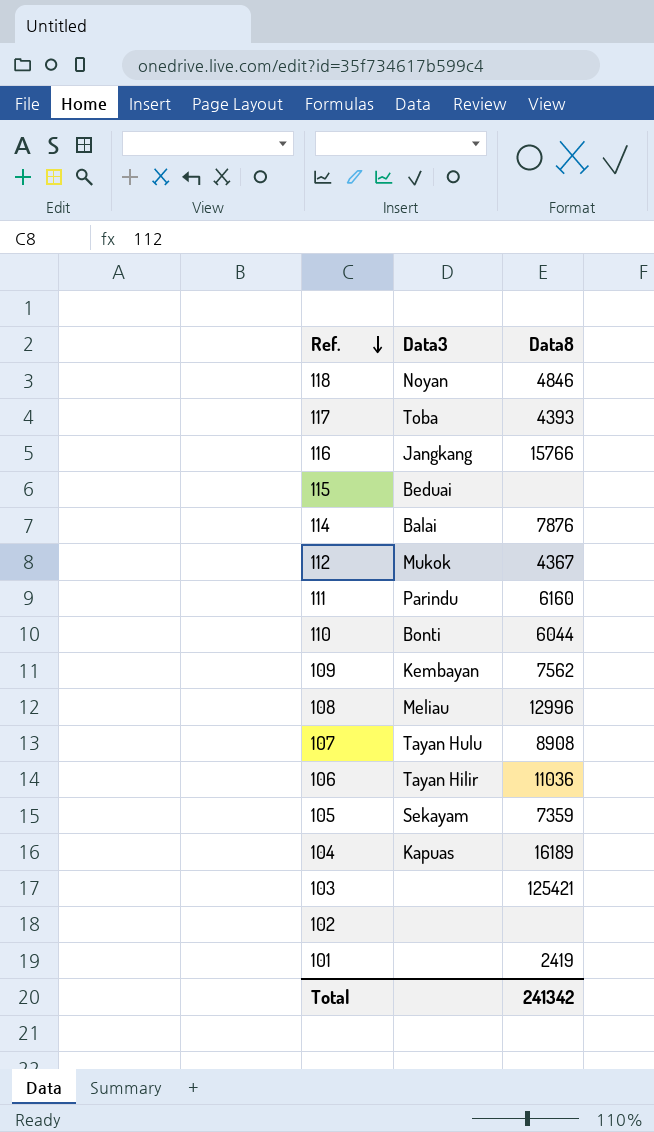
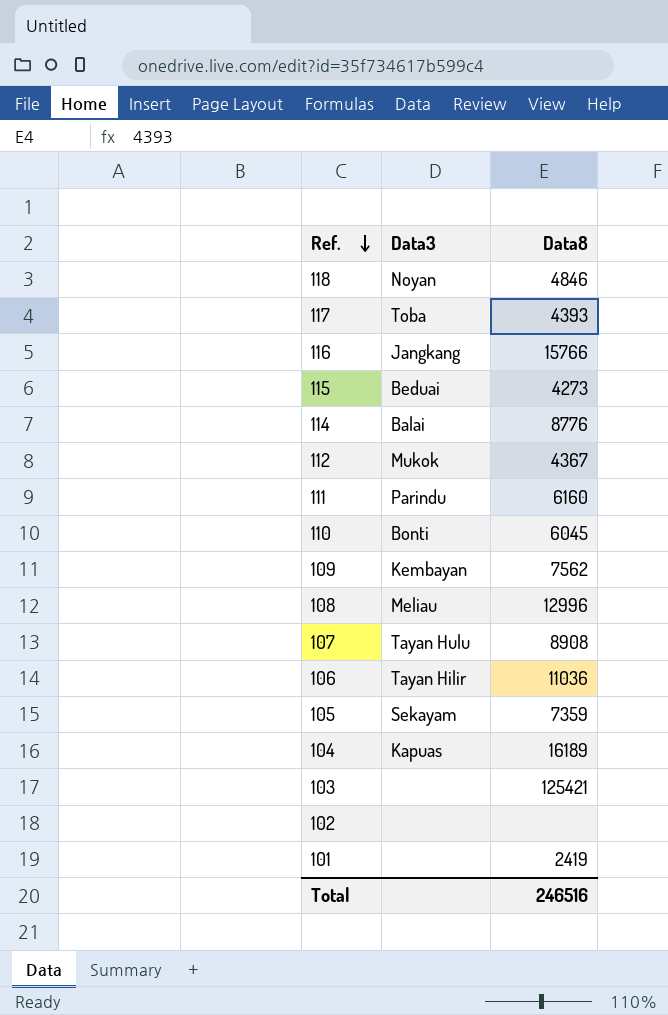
115 | Data8: none -> 4273
114 | Data8: 7876 -> 8776
110 | Data8: 6044 -> 6045
Total | Data8: 241342 -> 246516

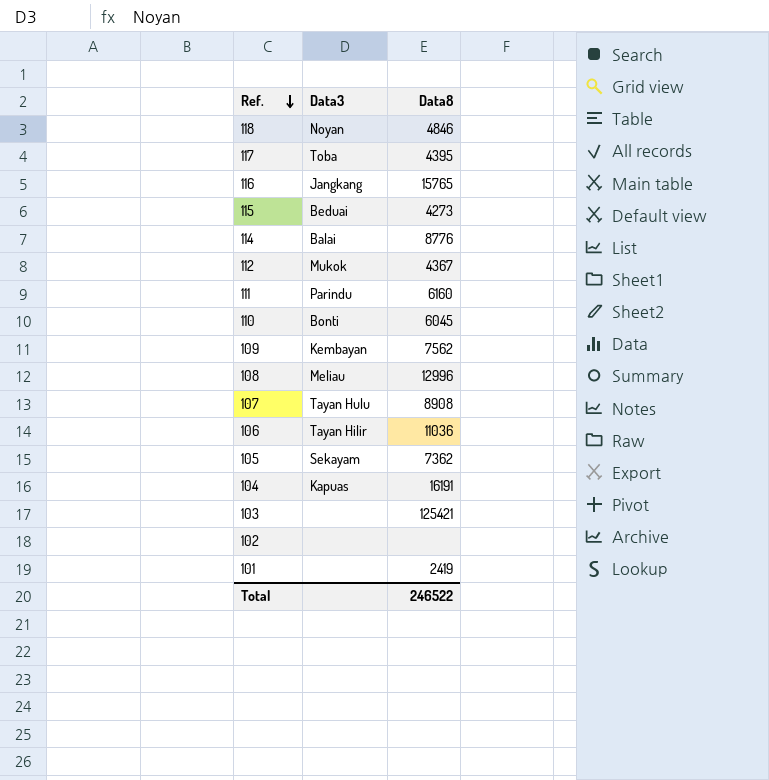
117 | Data8: 4393 -> 4395
116 | Data8: 15766 -> 15765
105 | Data8: 7359 -> 7362
104 | Data8: 16189 -> 16191
Total | Data8: 246516 -> 246522

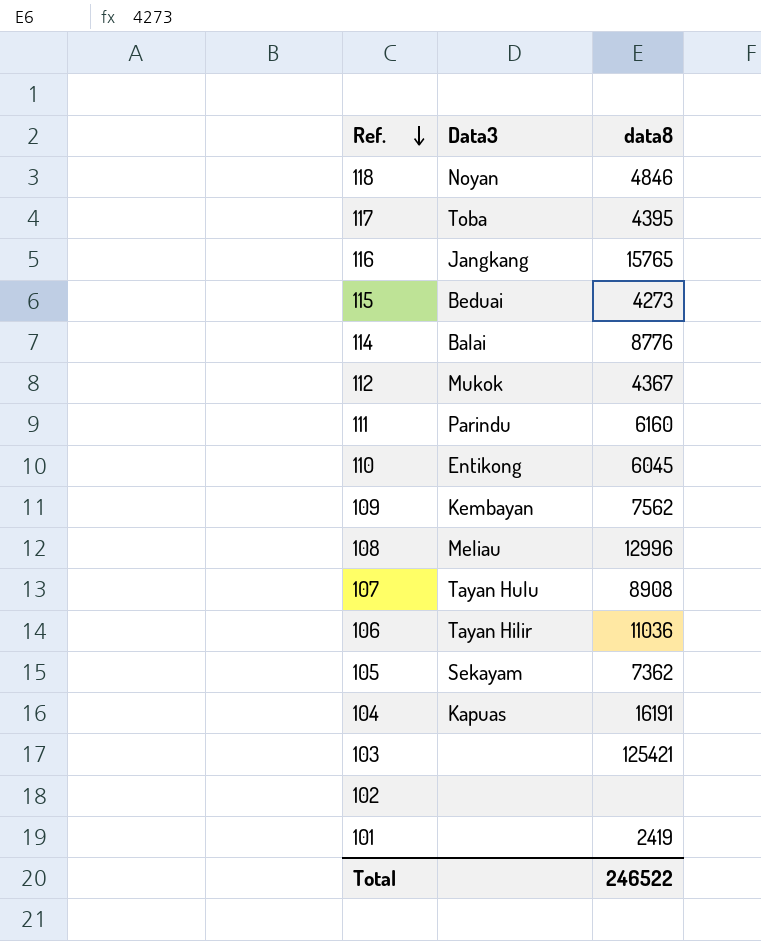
column name: Data8 -> data8
110 | Data3: Bonti -> Entikong

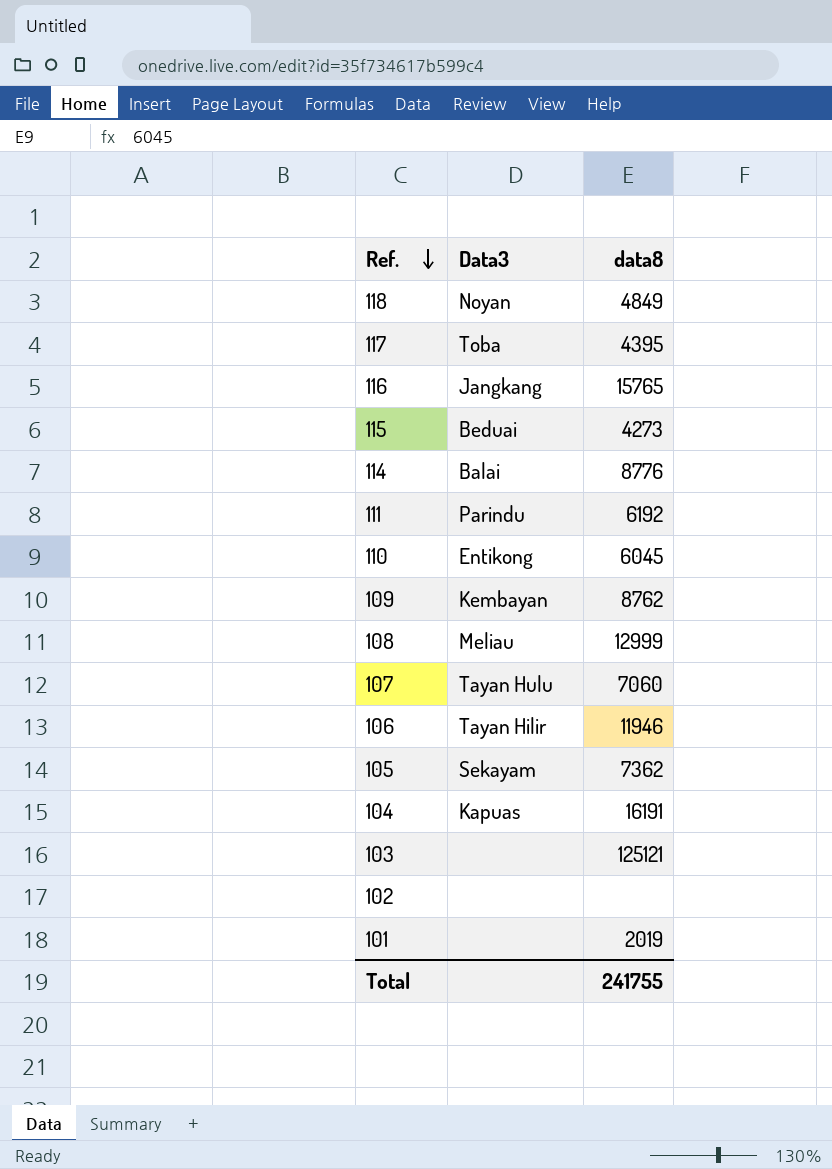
row 112: Mukok | 4367 -> none
118 | data8: 4846 -> 4849
111 | data8: 6160 -> 6192
109 | data8: 7562 -> 8762
108 | data8: 12996 -> 12999
107 | data8: 8908 -> 7060
106 | data8: 11036 -> 11946
103 | data8: 125421 -> 125121
101 | data8: 2419 -> 2019
Total | data8: 246522 -> 241755

